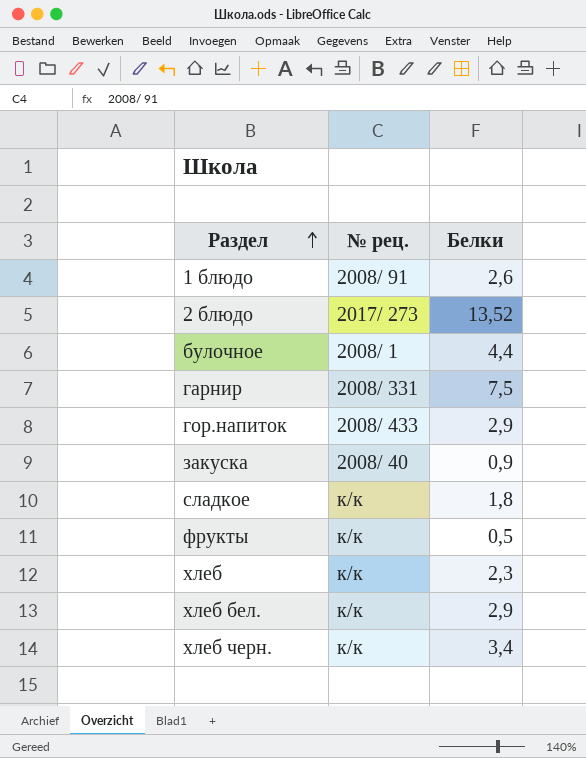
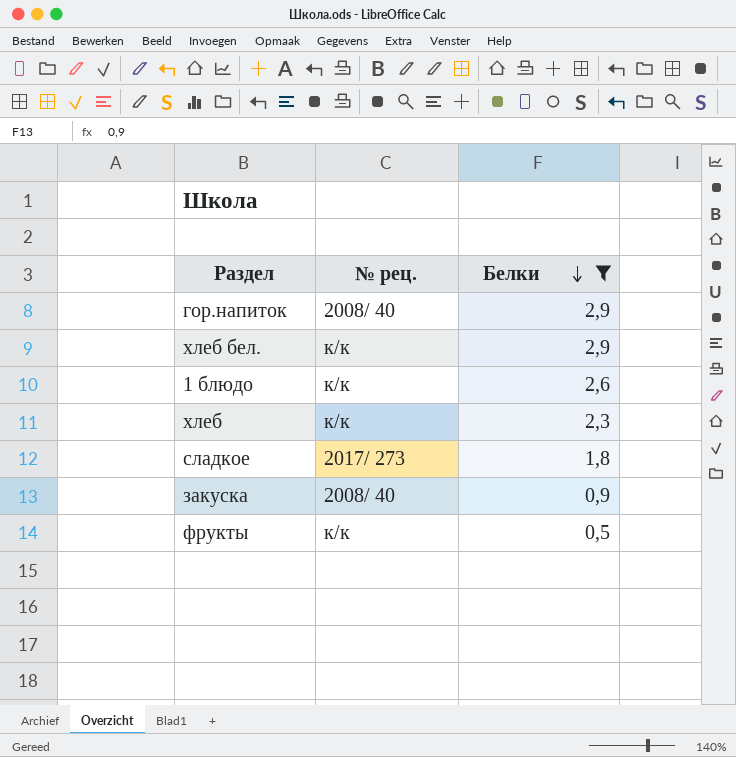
filter: none -> Белки <= 2,9
row order: Раздел ascending -> Белки descending
гор.напиток | № рец.: 2008/ 433 -> 2008/ 40
1 блюдо | № рец.: 2008/ 91 -> к/к
сладкое | № рец.: к/к -> 2017/ 273

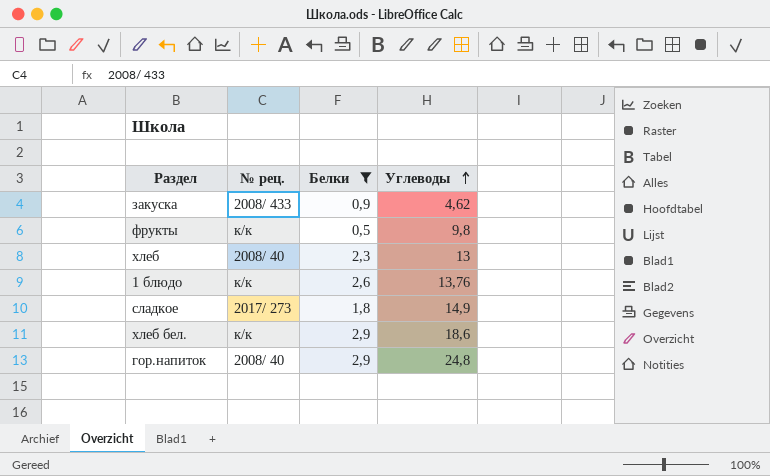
row order: Белки descending -> Углеводы ascending
column Углеводы | position: none -> 4
закуска | № рец.: 2008/ 40 -> 2008/ 433
хлеб | № рец.: к/к -> 2008/ 40

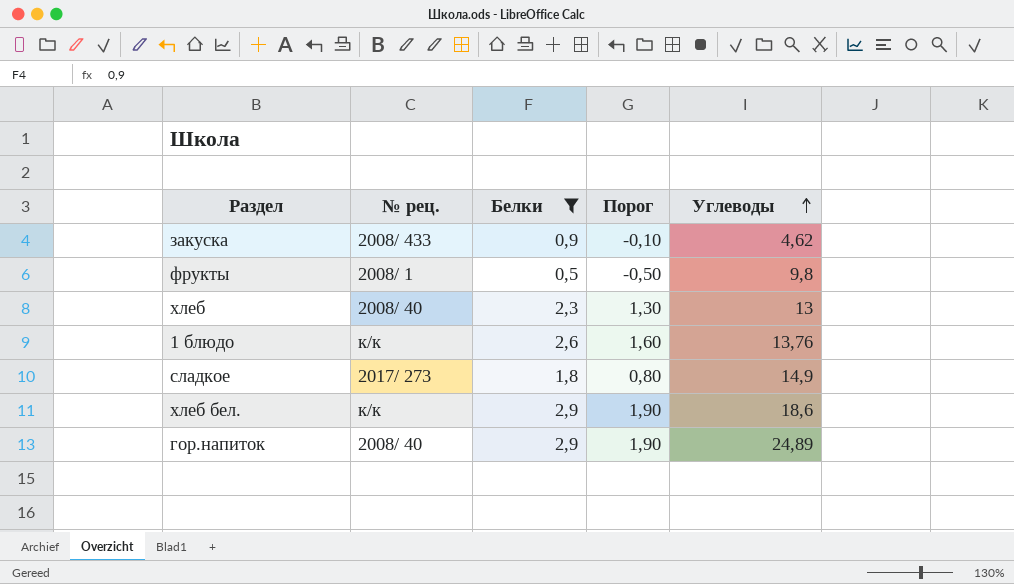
column Порог | formula: none -> [Белки] - 1
фрукты | № рец.: к/к -> 2008/ 1
гор.напиток | Углеводы: 24,8 -> 24,89

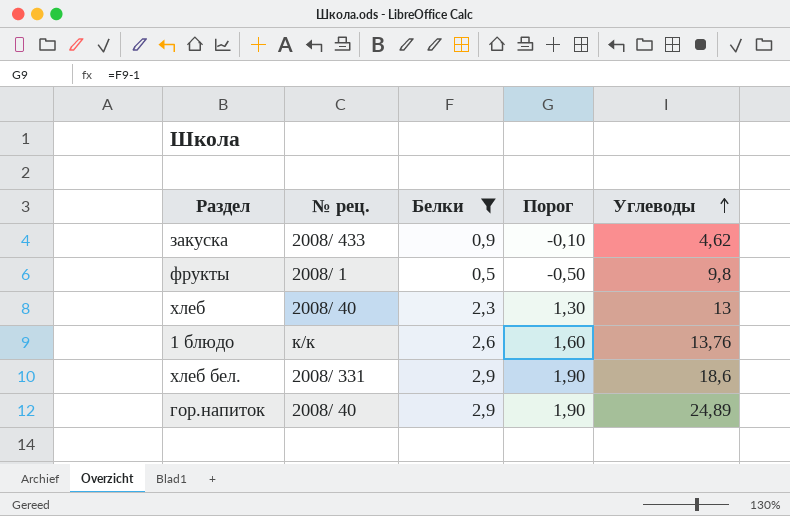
row сладкое: 2017/ 273 | 1,8 | 0,80 | 14,9 -> none
хлеб бел. | № рец.: к/к -> 2008/ 331

